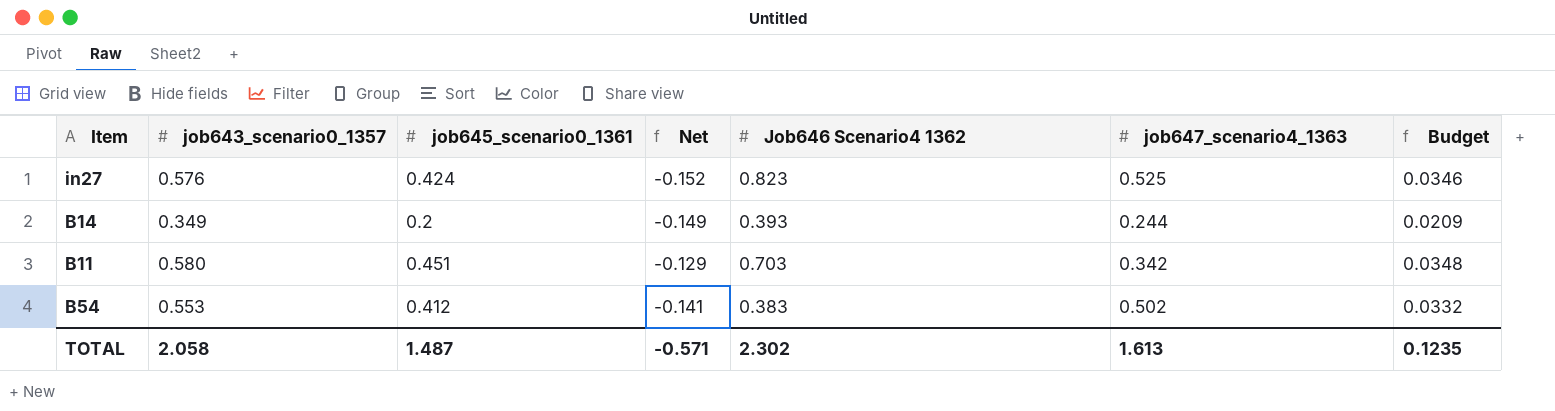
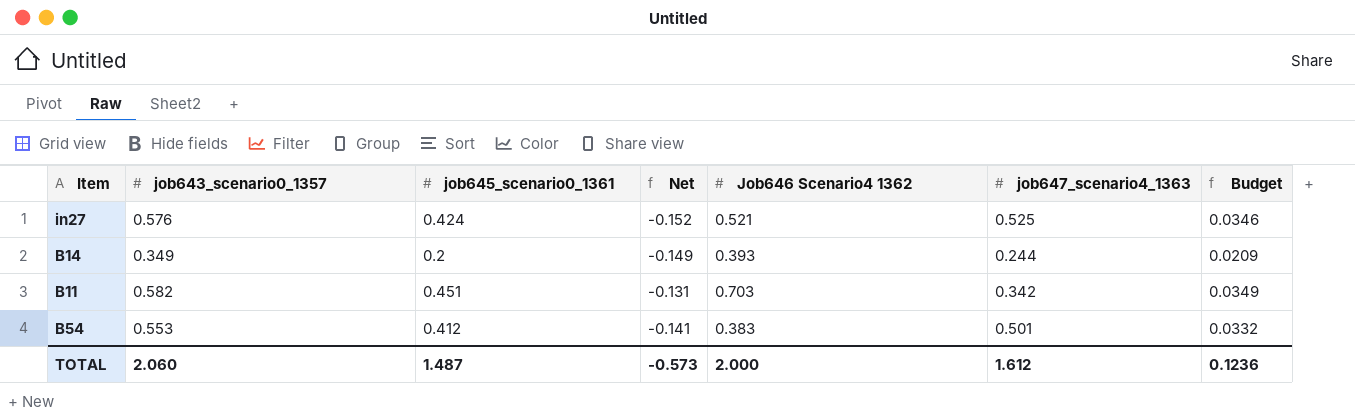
in27 | Job646 Scenario4 1362: 0.823 -> 0.521
B11 | job643_scenario0_1357: 0.580 -> 0.582
B11 | Net: -0.129 -> -0.131
B11 | Budget: 0.0348 -> 0.0349
B54 | job647_scenario4_1363: 0.502 -> 0.501
TOTAL | job643_scenario0_1357: 2.058 -> 2.060
TOTAL | Net: -0.571 -> -0.573
TOTAL | Job646 Scenario4 1362: 2.302 -> 2.000
TOTAL | job647_scenario4_1363: 1.613 -> 1.612
TOTAL | Budget: 0.1235 -> 0.1236

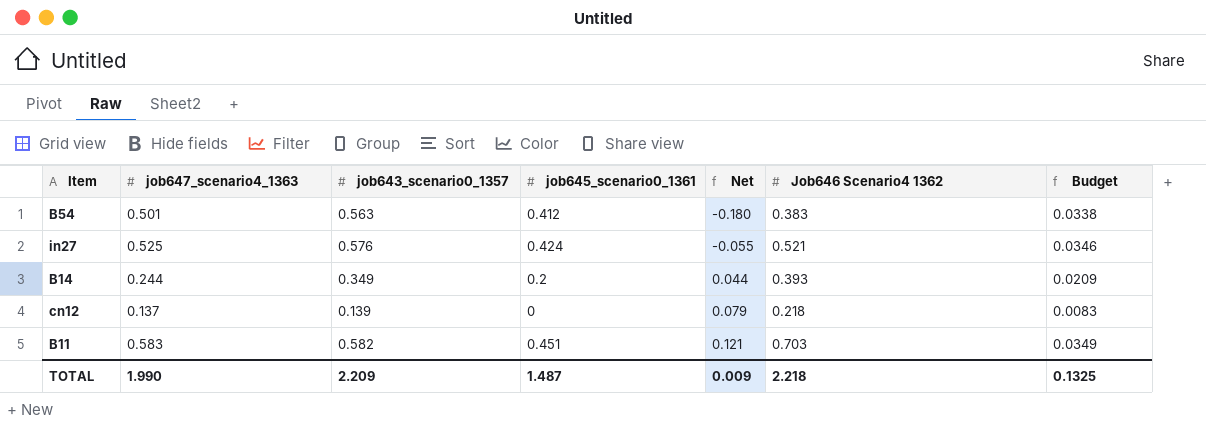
row order: none -> Net ascending
column job647_scenario4_1363 | position: 6 -> 2
column Net | formula: [job645_scenario0_1361] - [job643_scenario0_1357] -> [Job646 Scenario4 1362] - [job643_scenario0_1357]
B54 | job643_scenario0_1357: 0.553 -> 0.563
B54 | Budget: 0.0332 -> 0.0338
row cn12: none -> 0.137 | 0.139 | 0 | 0.079 | 0.218 | 0.0083
B11 | job647_scenario4_1363: 0.342 -> 0.583
TOTAL | job647_scenario4_1363: 1.612 -> 1.990
TOTAL | job643_scenario0_1357: 2.060 -> 2.209
TOTAL | Net: -0.573 -> 0.009
TOTAL | Job646 Scenario4 1362: 2.000 -> 2.218
TOTAL | Budget: 0.1236 -> 0.1325

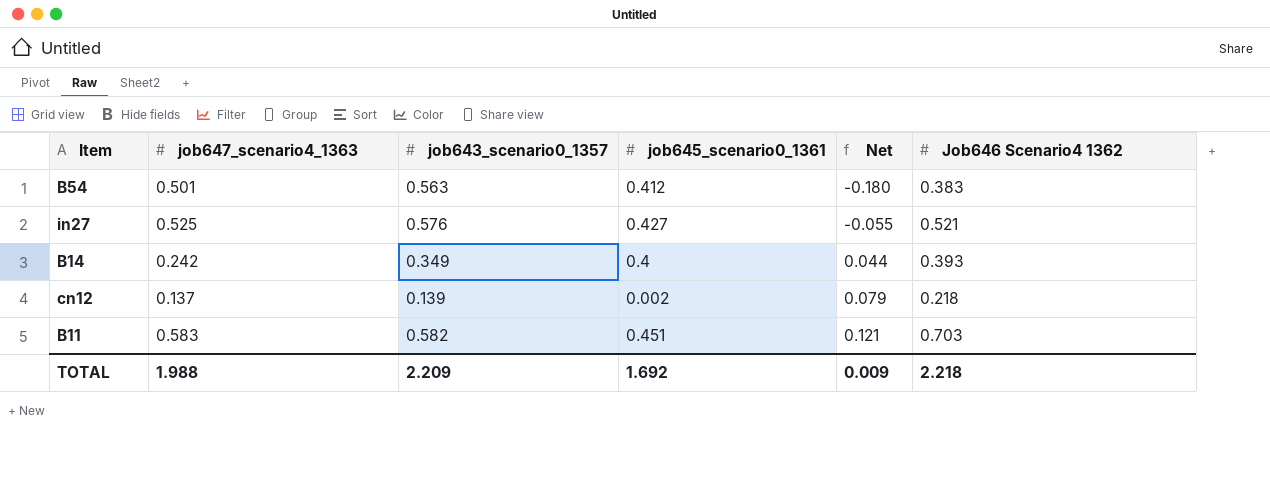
column Budget | formula: [job643_scenario0_1357] * 0.06 -> none
in27 | job645_scenario0_1361: 0.424 -> 0.427
B14 | job647_scenario4_1363: 0.244 -> 0.242
B14 | job645_scenario0_1361: 0.2 -> 0.4
cn12 | job645_scenario0_1361: 0 -> 0.002
TOTAL | job647_scenario4_1363: 1.990 -> 1.988
TOTAL | job645_scenario0_1361: 1.487 -> 1.692

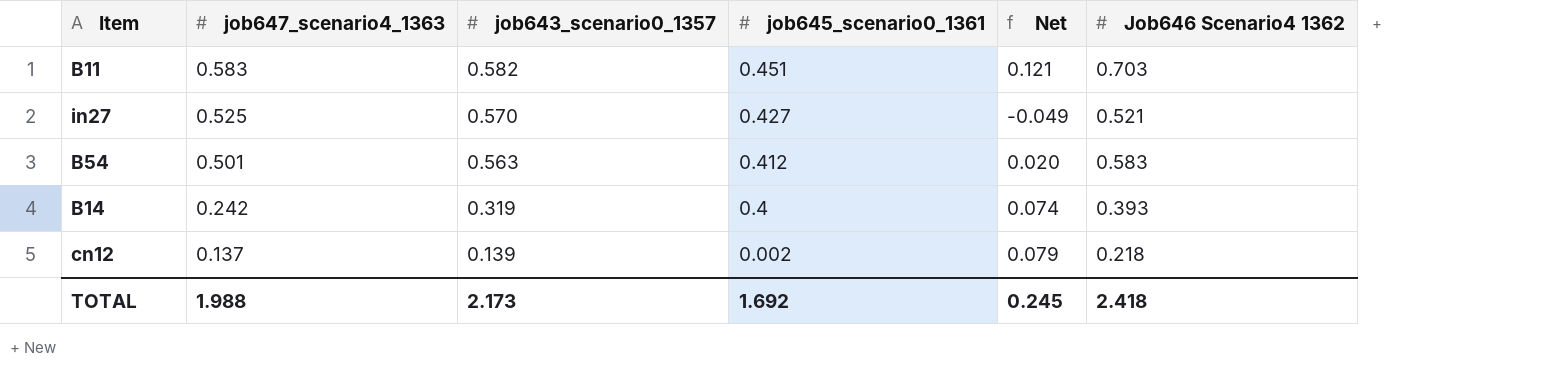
row order: Net ascending -> job647_scenario4_1363 descending
in27 | job643_scenario0_1357: 0.576 -> 0.570
in27 | Net: -0.055 -> -0.049
B54 | Net: -0.180 -> 0.020
B54 | Job646 Scenario4 1362: 0.383 -> 0.583
B14 | job643_scenario0_1357: 0.349 -> 0.319
B14 | Net: 0.044 -> 0.074
TOTAL | job643_scenario0_1357: 2.209 -> 2.173
TOTAL | Net: 0.009 -> 0.245
TOTAL | Job646 Scenario4 1362: 2.218 -> 2.418

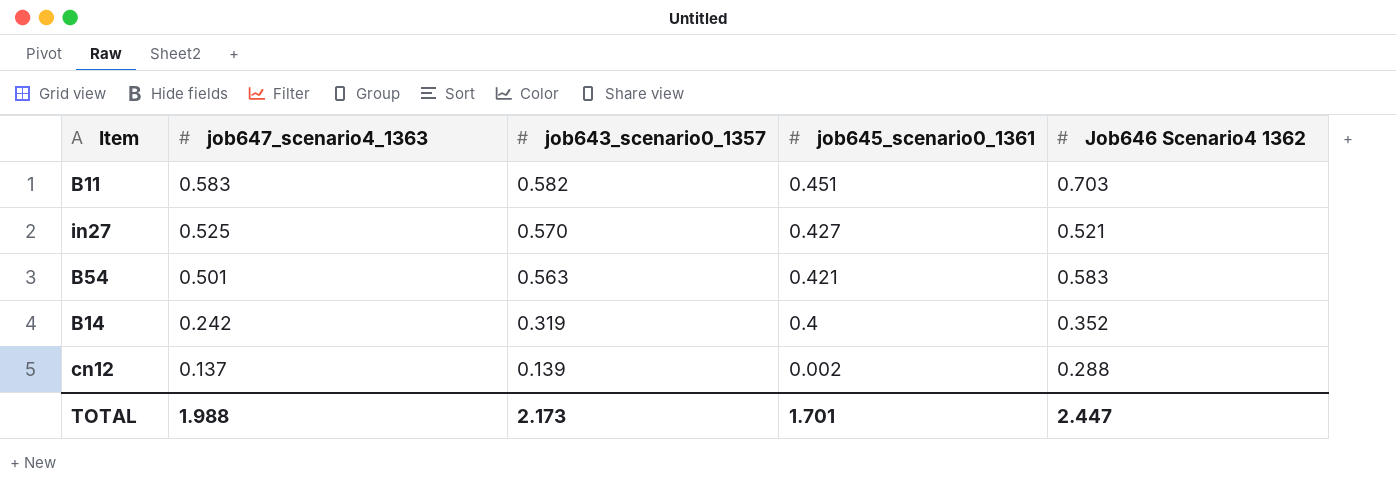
column Net | formula: [Job646 Scenario4 1362] - [job643_scenario0_1357] -> none
B54 | job645_scenario0_1361: 0.412 -> 0.421
B14 | Job646 Scenario4 1362: 0.393 -> 0.352
cn12 | Job646 Scenario4 1362: 0.218 -> 0.288
TOTAL | job645_scenario0_1361: 1.692 -> 1.701
TOTAL | Job646 Scenario4 1362: 2.418 -> 2.447

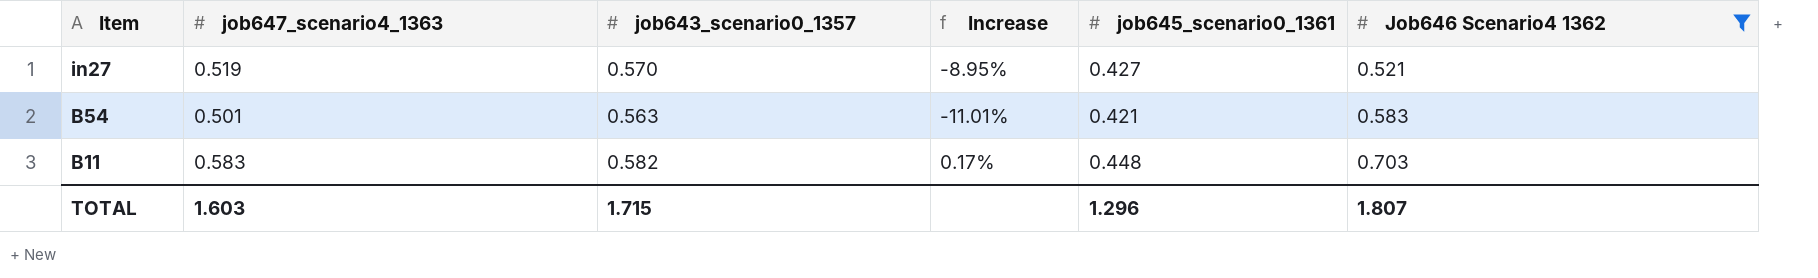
filter: none -> Job646 Scenario4 1362 >= 0.521
row order: job647_scenario4_1363 descending -> Item descending
column Increase | formula: none -> ([job647_scenario4_1363] - [job643_scenario0_1357]) / [job643_scenario0_1357]
in27 | job647_scenario4_1363: 0.525 -> 0.519
B11 | job645_scenario0_1361: 0.451 -> 0.448
TOTAL | job647_scenario4_1363: 1.988 -> 1.603
TOTAL | job643_scenario0_1357: 2.173 -> 1.715
TOTAL | job645_scenario0_1361: 1.701 -> 1.296
TOTAL | Job646 Scenario4 1362: 2.447 -> 1.807

